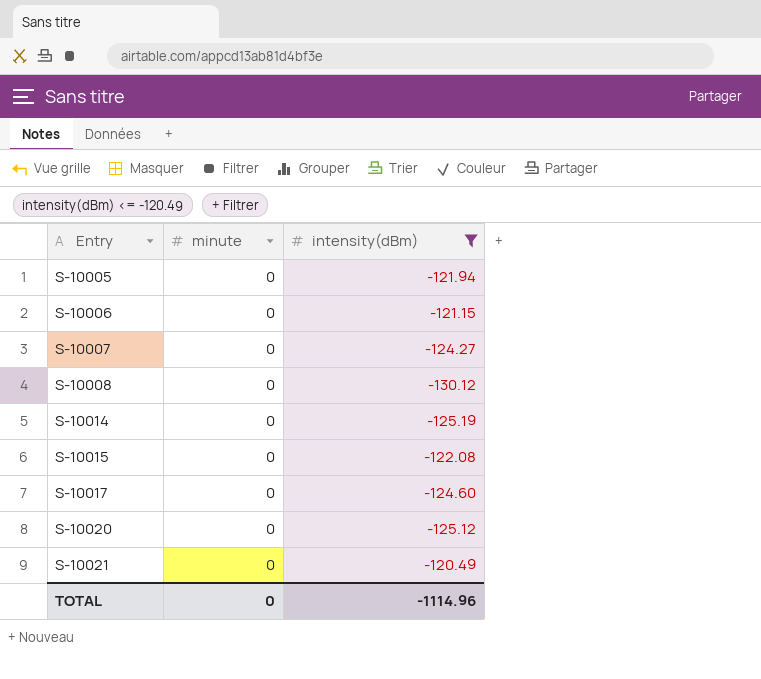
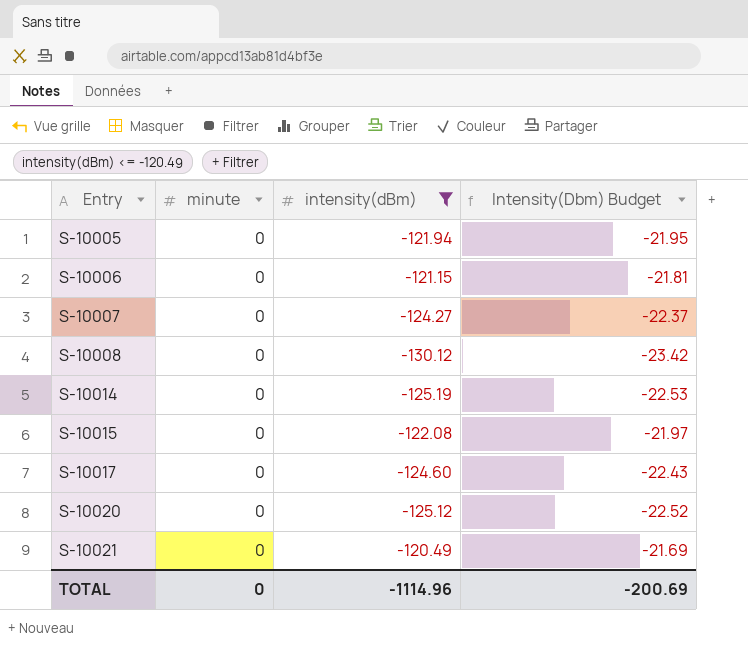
column Intensity(Dbm) Budget | formula: none -> [intensity(dBm)] * 0.18

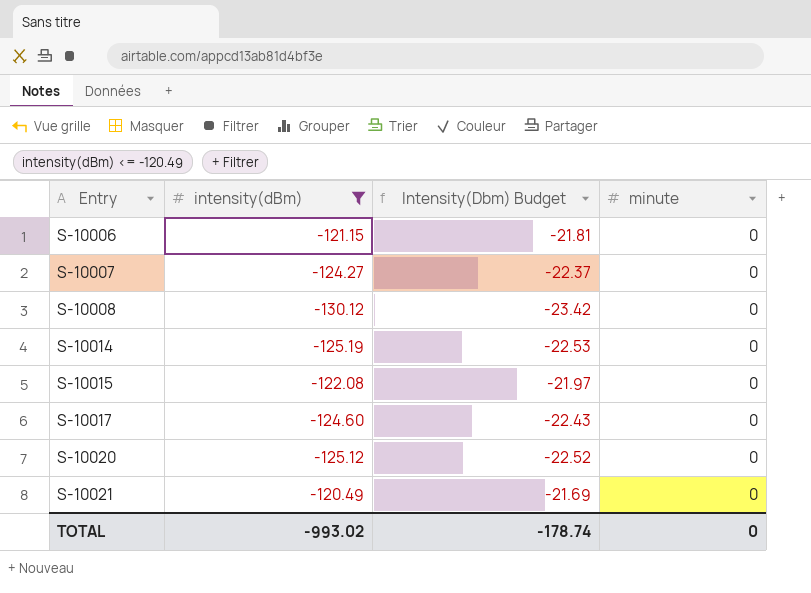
column minute | position: 2 -> 4
row S-10005: 0 | -121.94 | -21.95 -> none
TOTAL | intensity(dBm): -1114.96 -> -993.02
TOTAL | Intensity(Dbm) Budget: -200.69 -> -178.74

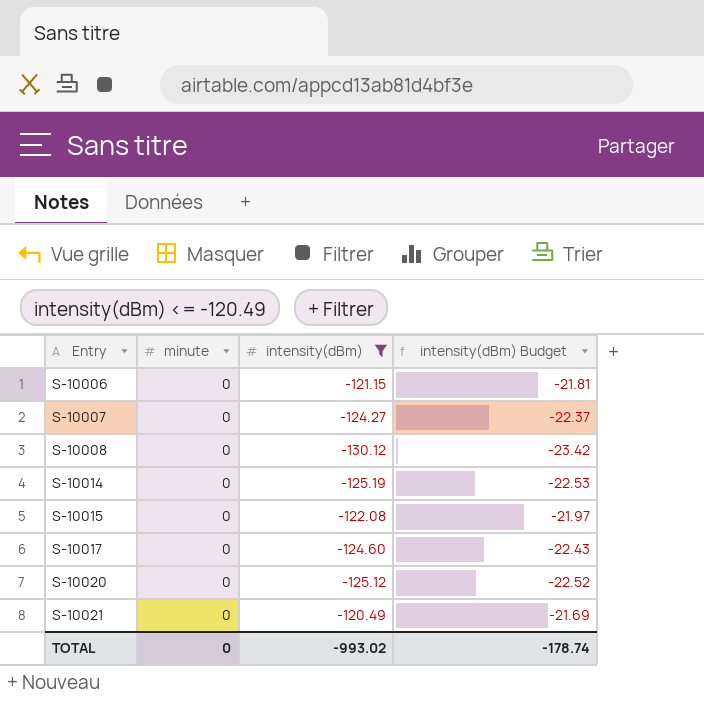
column minute | position: 4 -> 2
column name: Intensity(Dbm) Budget -> intensity(dBm) Budget

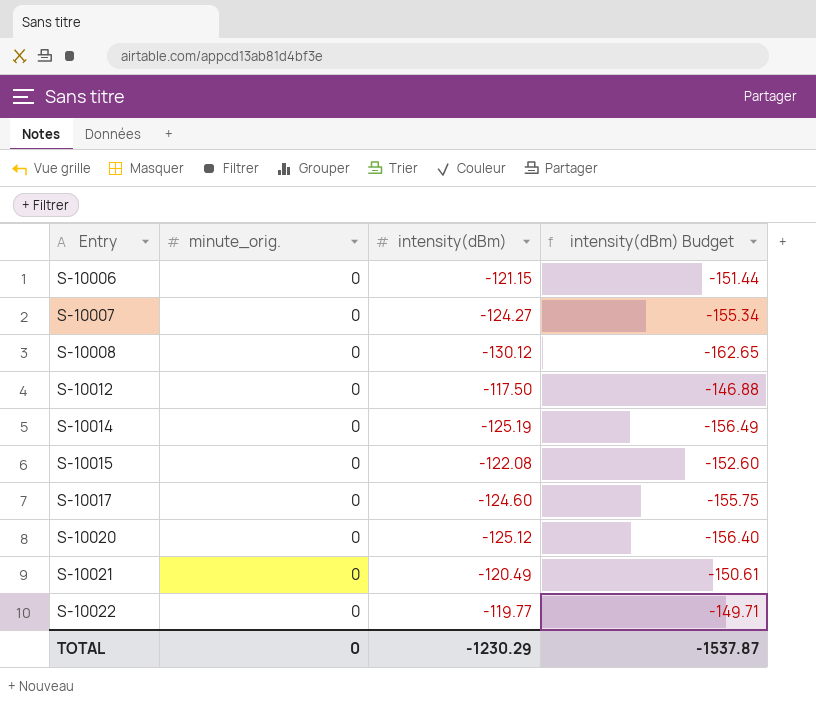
filter: intensity(dBm) <= -120.49 -> none
column name: minute -> minute_orig.
column intensity(dBm) Budget | formula: [intensity(dBm)] * 0.18 -> [intensity(dBm)] * 1.25
TOTAL | intensity(dBm): -993.02 -> -1230.29
TOTAL | intensity(dBm) Budget: -178.74 -> -1537.87

